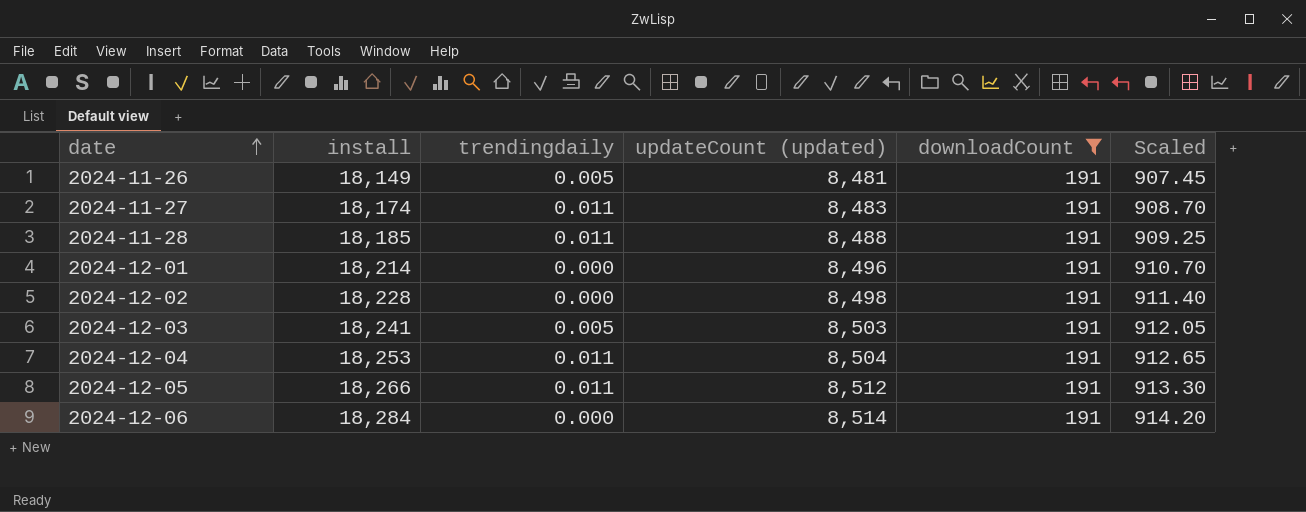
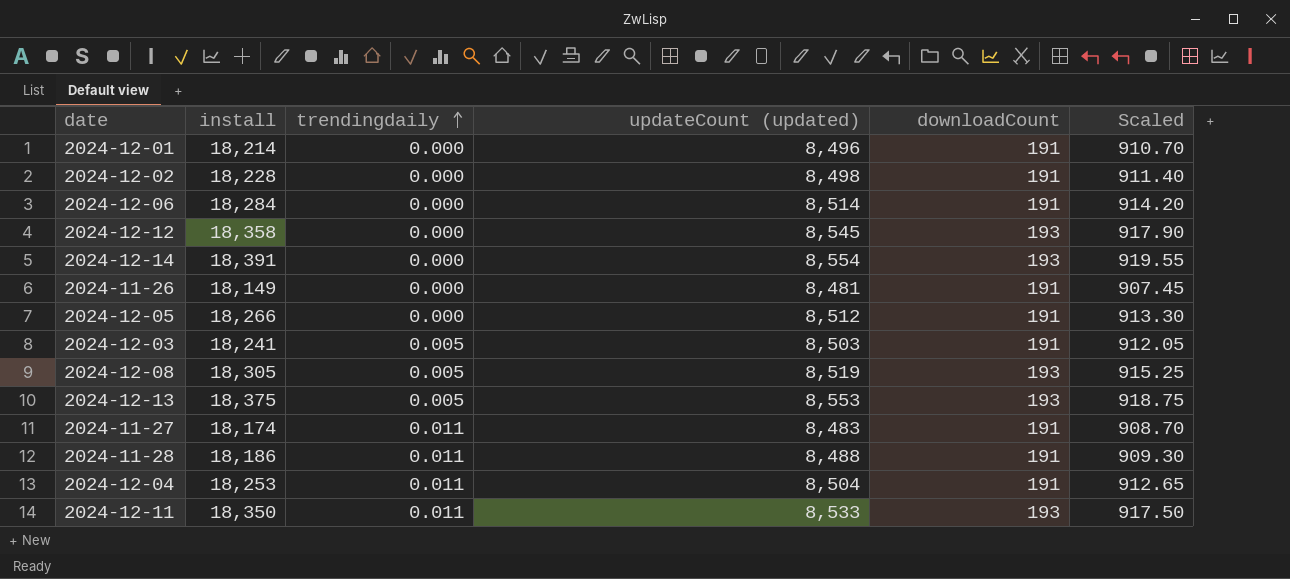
filter: downloadCount = 191 -> none
row order: date ascending -> trendingdaily ascending
2024-11-26 | trendingdaily: 0.005 -> 0.000
2024-12-05 | trendingdaily: 0.011 -> 0.000
2024-11-28 | install: 18,185 -> 18,186
2024-11-28 | Scaled: 909.25 -> 909.30

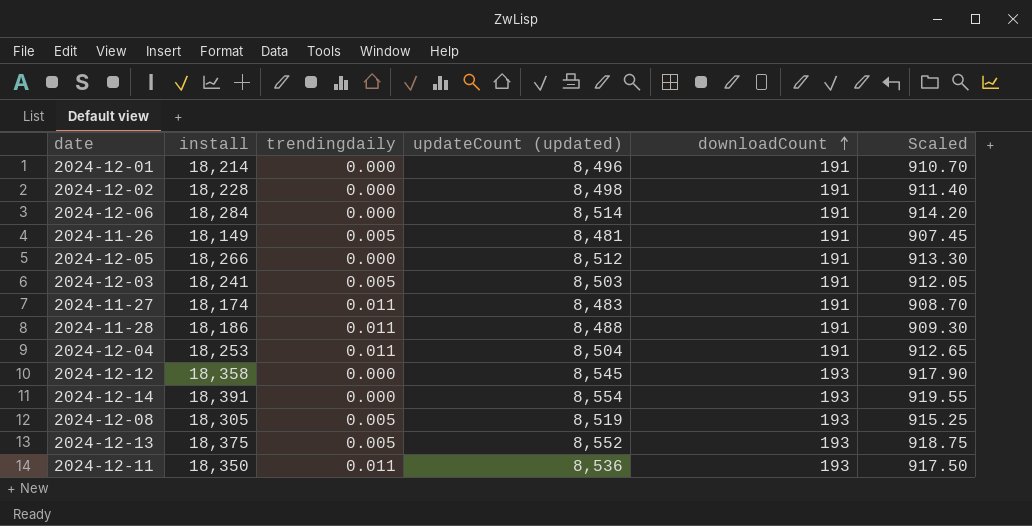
row order: trendingdaily ascending -> downloadCount ascending
2024-11-26 | trendingdaily: 0.000 -> 0.005
2024-12-13 | updateCount (updated): 8,553 -> 8,552
2024-12-11 | updateCount (updated): 8,533 -> 8,536

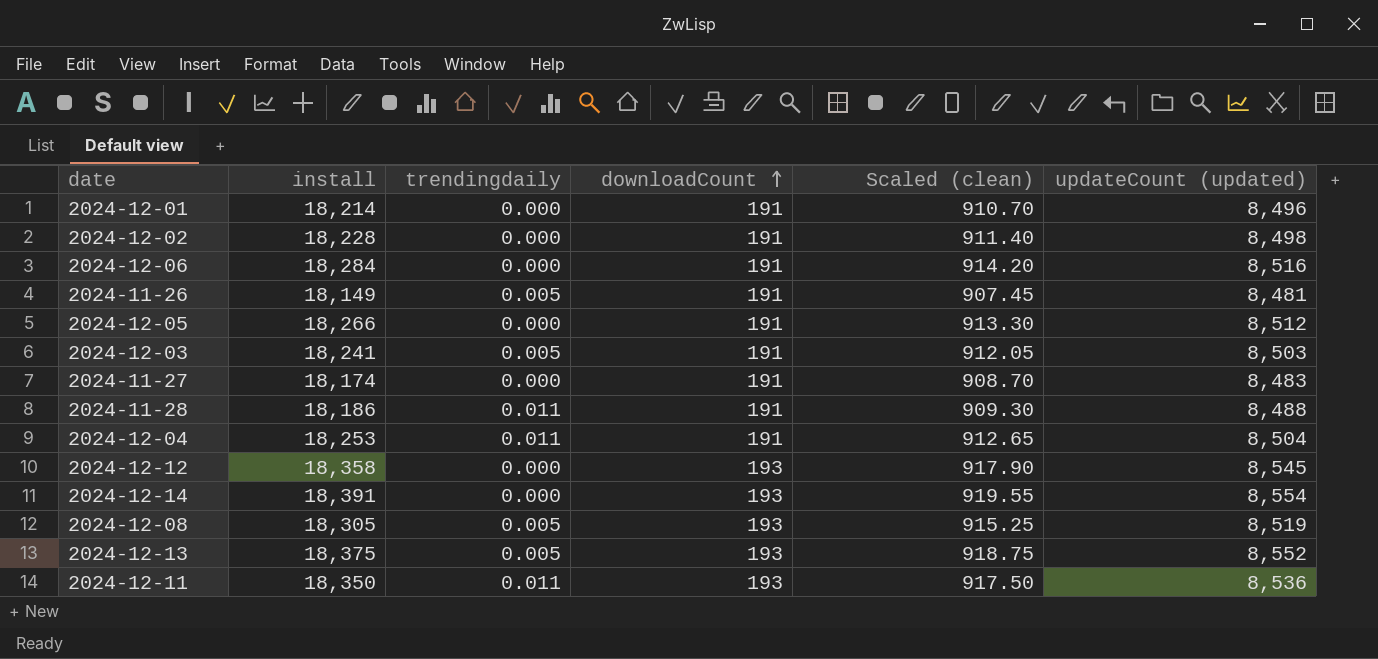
column name: Scaled -> Scaled (clean)
column updateCount (updated) | position: 4 -> 6
2024-12-06 | updateCount (updated): 8,514 -> 8,516
2024-11-27 | trendingdaily: 0.011 -> 0.000

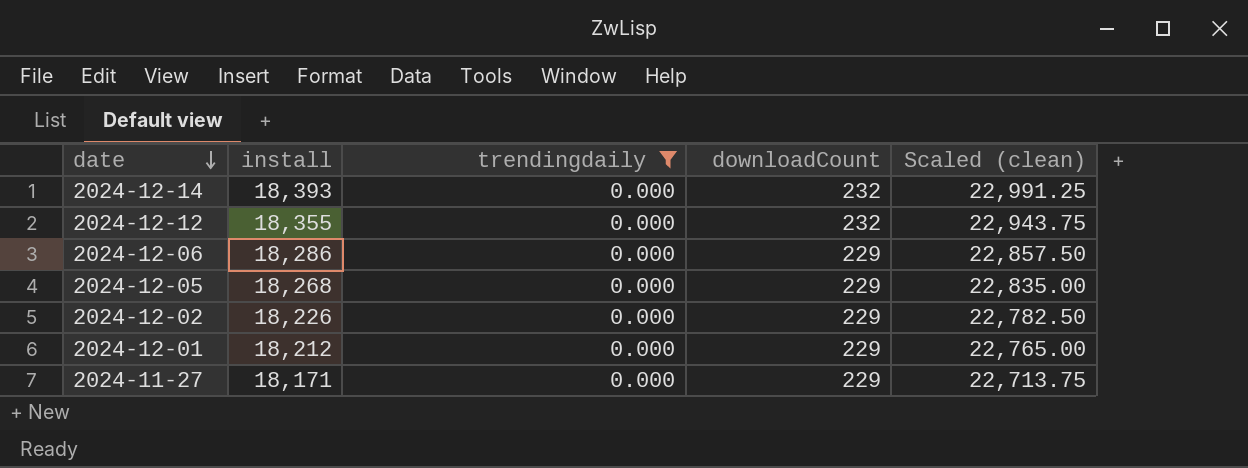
filter: none -> trendingdaily = 0.000
row order: downloadCount ascending -> date descending
column updateCount (updated) | position: 6 -> none
column Scaled (clean) | formula: [install] * 0.05 -> [install] * 1.25
2024-12-14 | install: 18,391 -> 18,393
2024-12-14 | downloadCount: 193 -> 232
2024-12-12 | install: 18,358 -> 18,355
2024-12-12 | downloadCount: 193 -> 232
2024-12-06 | install: 18,284 -> 18,286
2024-12-06 | downloadCount: 191 -> 229
2024-12-05 | install: 18,266 -> 18,268
2024-12-05 | downloadCount: 191 -> 229
2024-12-02 | install: 18,228 -> 18,226
2024-12-02 | downloadCount: 191 -> 229
2024-12-01 | install: 18,214 -> 18,212
2024-12-01 | downloadCount: 191 -> 229
2024-11-27 | install: 18,174 -> 18,171
2024-11-27 | downloadCount: 191 -> 229

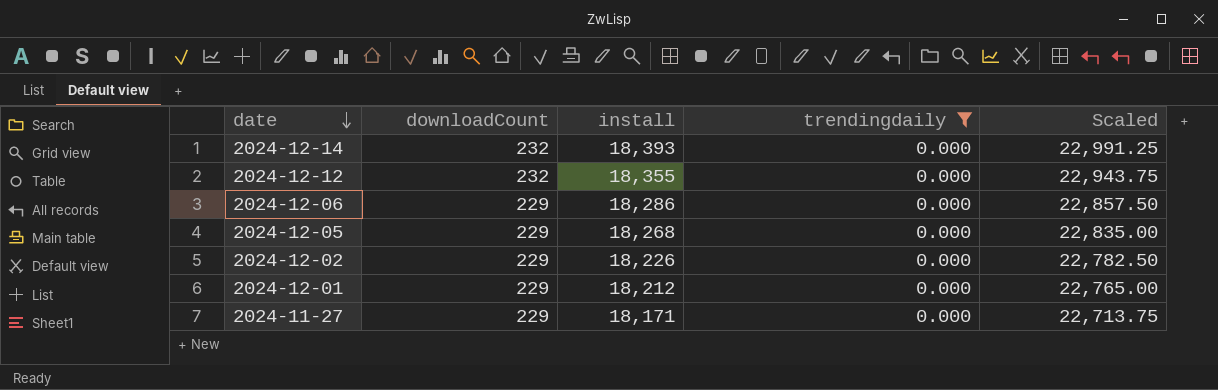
column downloadCount | position: 4 -> 2
column name: Scaled (clean) -> Scaled

